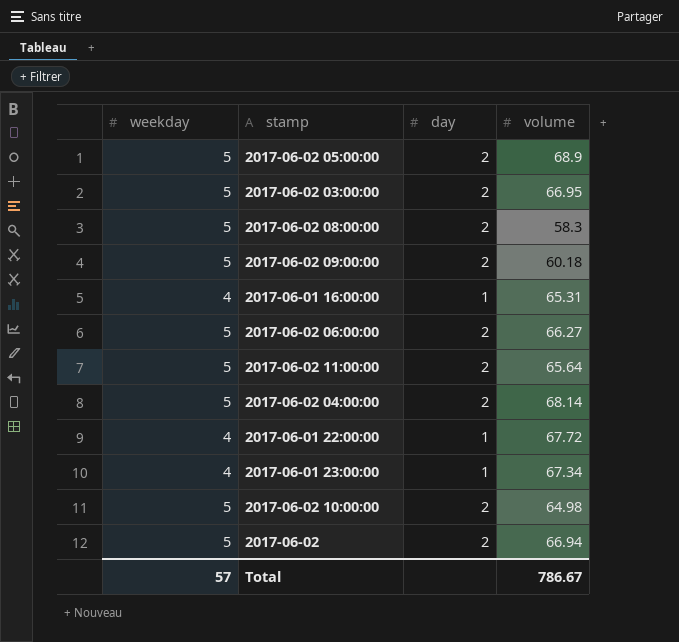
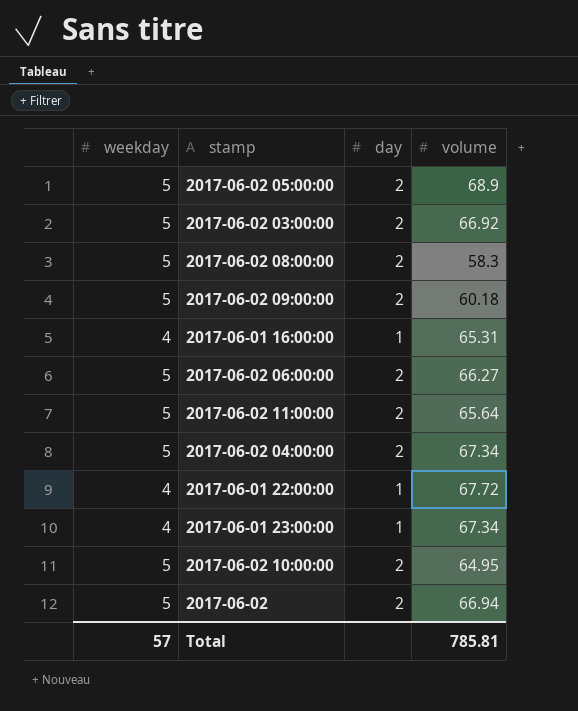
2017-06-02 03:00:00 | volume: 66.95 -> 66.92
2017-06-02 04:00:00 | volume: 68.14 -> 67.34
2017-06-02 10:00:00 | volume: 64.98 -> 64.95
Total | volume: 786.67 -> 785.81

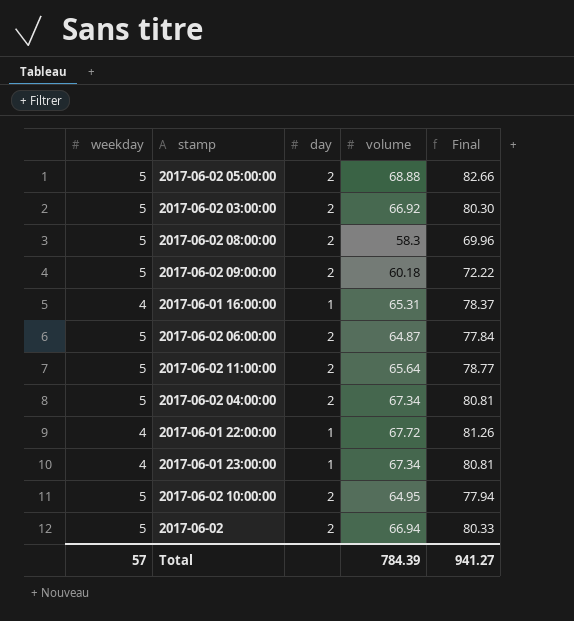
column Final | formula: none -> [volume] * 1.2
2017-06-02 05:00:00 | volume: 68.9 -> 68.88
2017-06-02 06:00:00 | volume: 66.27 -> 64.87
Total | volume: 785.81 -> 784.39

